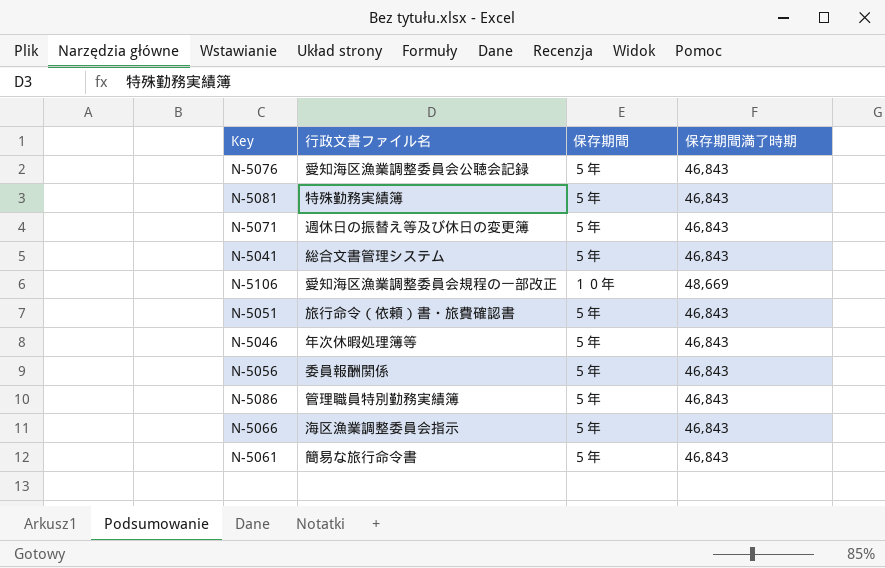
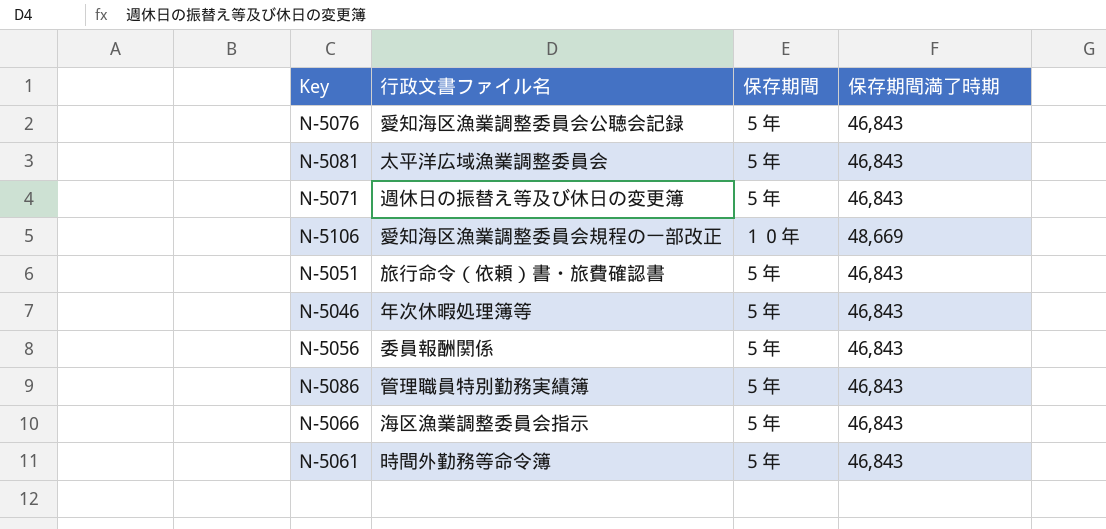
row N-5041: 総合文書管理システム | ５年 | 46,843 -> none
N-5081 | 行政文書ファイル名: 特殊勤務実績簿 -> 太平洋広域漁業調整委員会
N-5061 | 行政文書ファイル名: 簡易な旅行命令書 -> 時間外勤務等命令簿

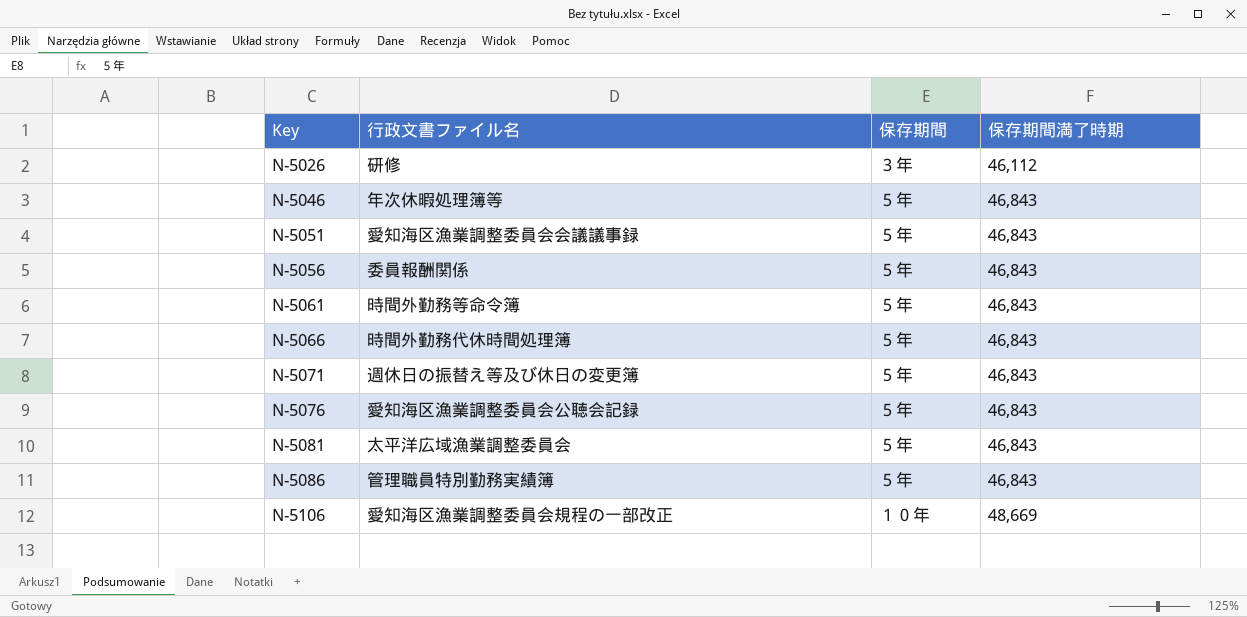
row order: none -> Key ascending
row N-5026: none -> 研修 | ３年 | 46,112
N-5051 | 行政文書ファイル名: 旅行命令（依頼）書・旅費確認書 -> 愛知海区漁業調整委員会会議議事録
N-5066 | 行政文書ファイル名: 海区漁業調整委員会指示 -> 時間外勤務代休時間処理簿

